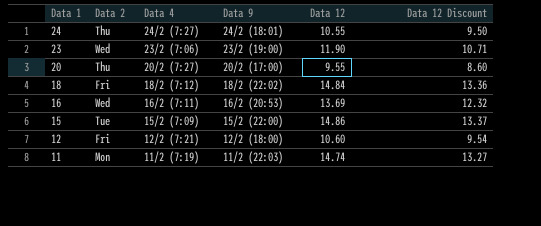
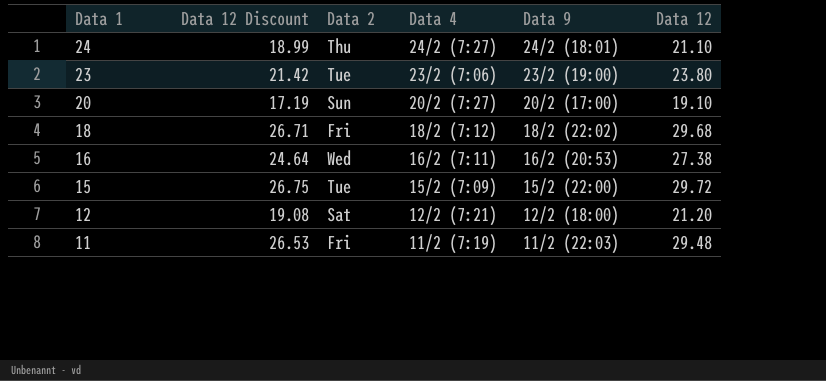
column Data 12 Discount | position: 6 -> 2
24 | Data 12 Discount: 9.50 -> 18.99
24 | Data 12: 10.55 -> 21.10
23 | Data 12 Discount: 10.71 -> 21.42
23 | Data 2: Wed -> Tue
23 | Data 12: 11.90 -> 23.80
20 | Data 12 Discount: 8.60 -> 17.19
20 | Data 2: Thu -> Sun
20 | Data 12: 9.55 -> 19.10
18 | Data 12 Discount: 13.36 -> 26.71
18 | Data 12: 14.84 -> 29.68
16 | Data 12 Discount: 12.32 -> 24.64
16 | Data 12: 13.69 -> 27.38
15 | Data 12 Discount: 13.37 -> 26.75
15 | Data 12: 14.86 -> 29.72
12 | Data 12 Discount: 9.54 -> 19.08
12 | Data 2: Fri -> Sat
12 | Data 12: 10.60 -> 21.20
11 | Data 12 Discount: 13.27 -> 26.53
11 | Data 2: Mon -> Fri
11 | Data 12: 14.74 -> 29.48

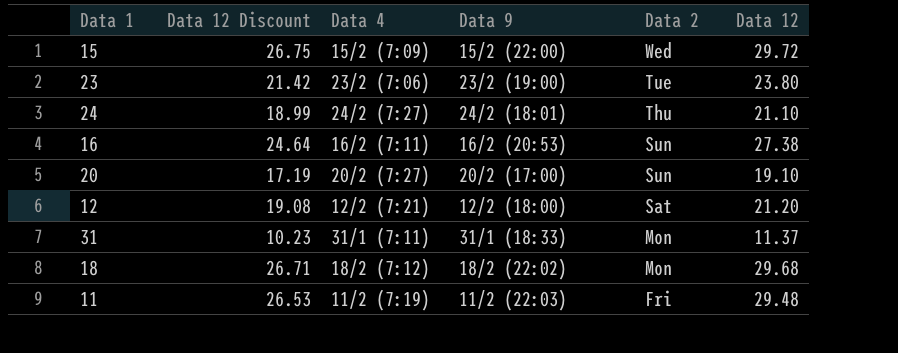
row order: Data 1 descending -> Data 2 descending
column Data 2 | position: 3 -> 5
15 | Data 2: Tue -> Wed
16 | Data 2: Wed -> Sun
row 31: none -> 10.23 | 31/1 (7:11) | 31/1 (18:33) | Mon | 11.37
18 | Data 2: Fri -> Mon

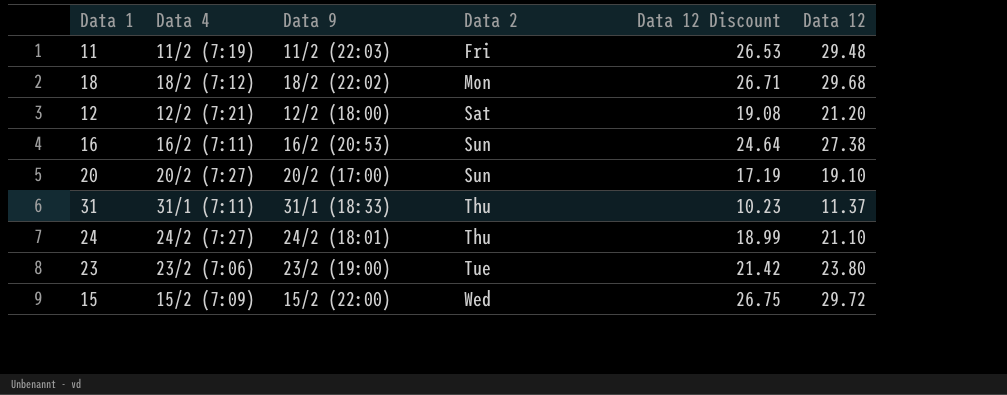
row order: Data 2 descending -> Data 2 ascending
column Data 12 Discount | position: 2 -> 5
31 | Data 2: Mon -> Thu

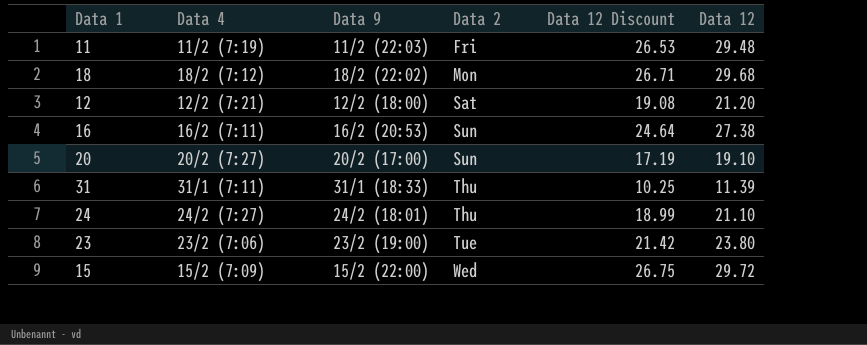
31 | Data 12 Discount: 10.23 -> 10.25
31 | Data 12: 11.37 -> 11.39

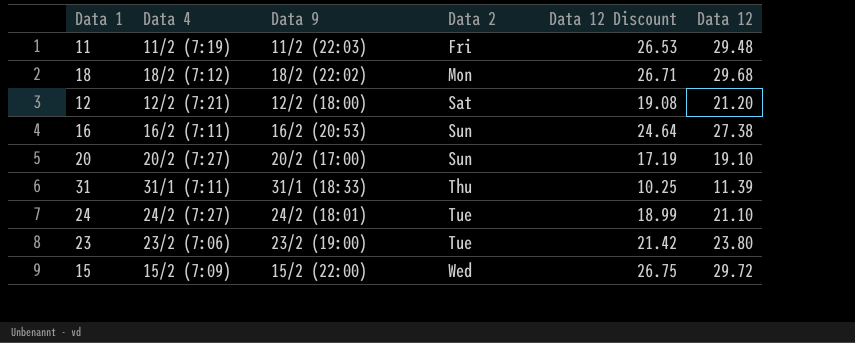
24 | Data 2: Thu -> Tue

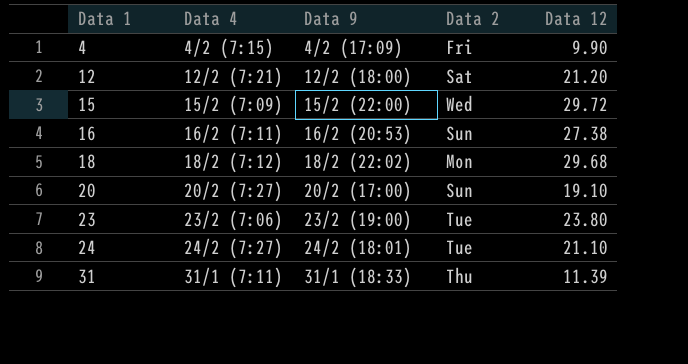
row order: Data 2 ascending -> Data 1 ascending
column Data 12 Discount | formula: [Data 12] * 0.9 -> none
row 11: 11/2 (7:19) | 11/2 (22:03) | Fri | 26.53 | 29.48 -> none
row 4: none -> 4/2 (7:15) | 4/2 (17:09) | Fri | 9.90

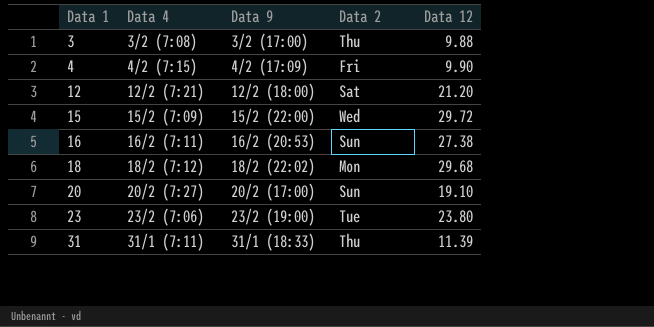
row 24: 24/2 (7:27) | 24/2 (18:01) | Tue | 21.10 -> none
row 3: none -> 3/2 (7:08) | 3/2 (17:00) | Thu | 9.88

